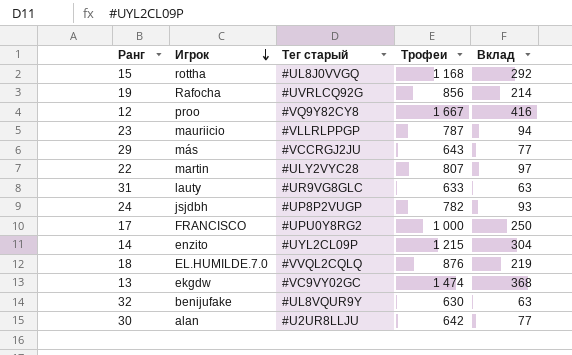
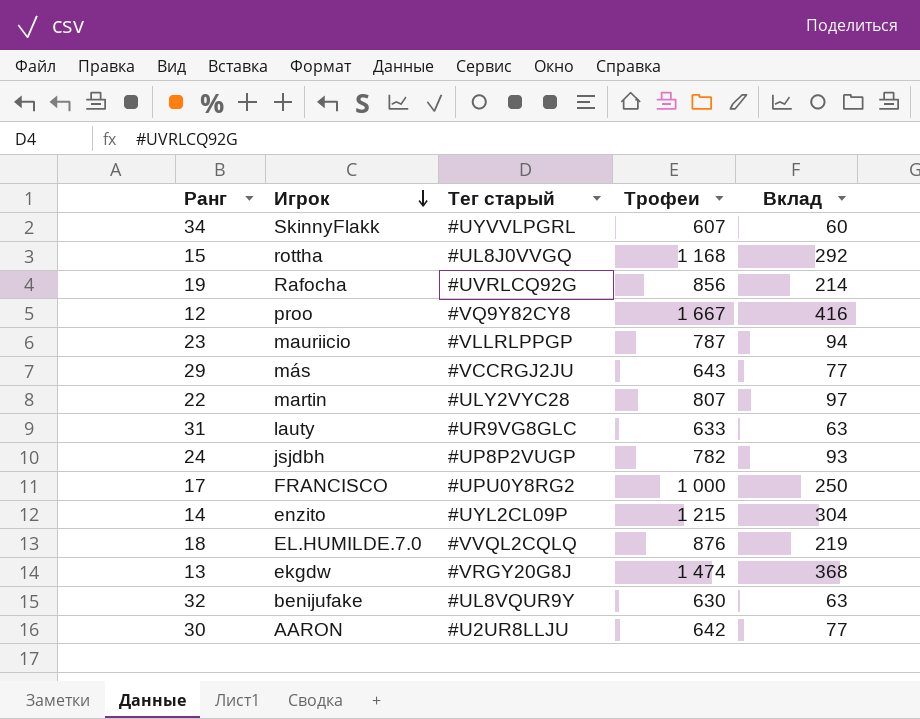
row 34: none -> SkinnyFlakk | #UYVVLPGRL | 607 | 60
13 | Тег старый: #VC9VY02GC -> #VRGY20G8J
30 | Игрок: alan -> AARON

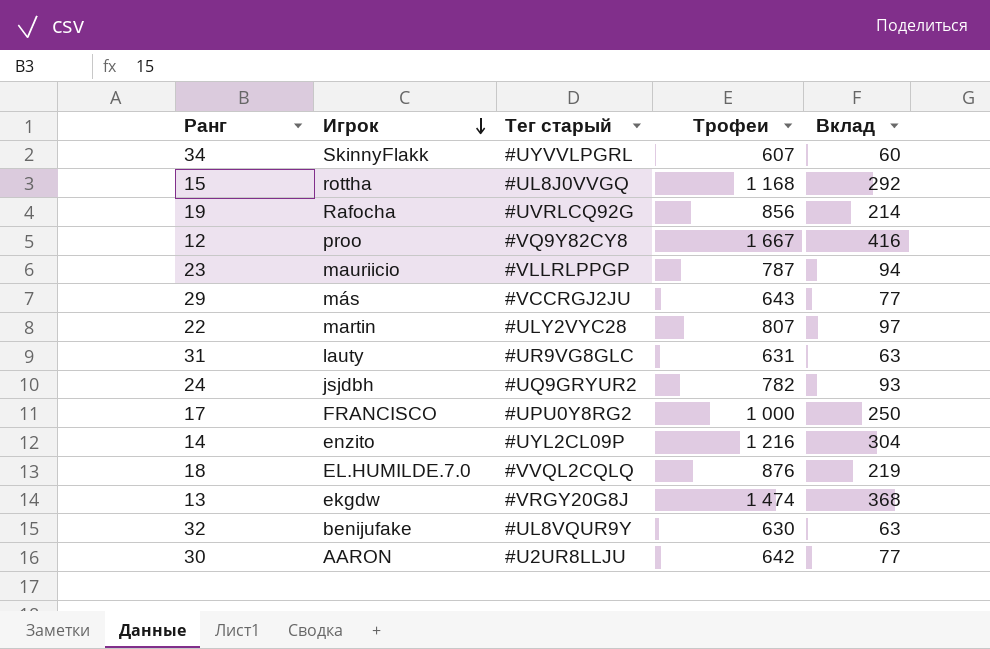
31 | Трофеи: 633 -> 631
24 | Тег старый: #UP8P2VUGP -> #UQ9GRYUR2
14 | Трофеи: 1 215 -> 1 216

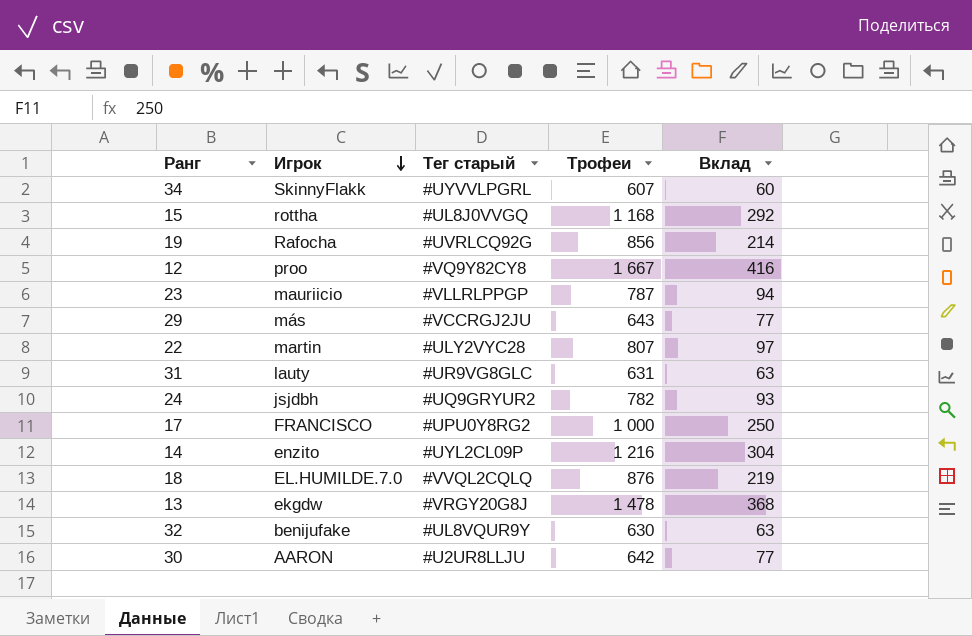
13 | Трофеи: 1 474 -> 1 478

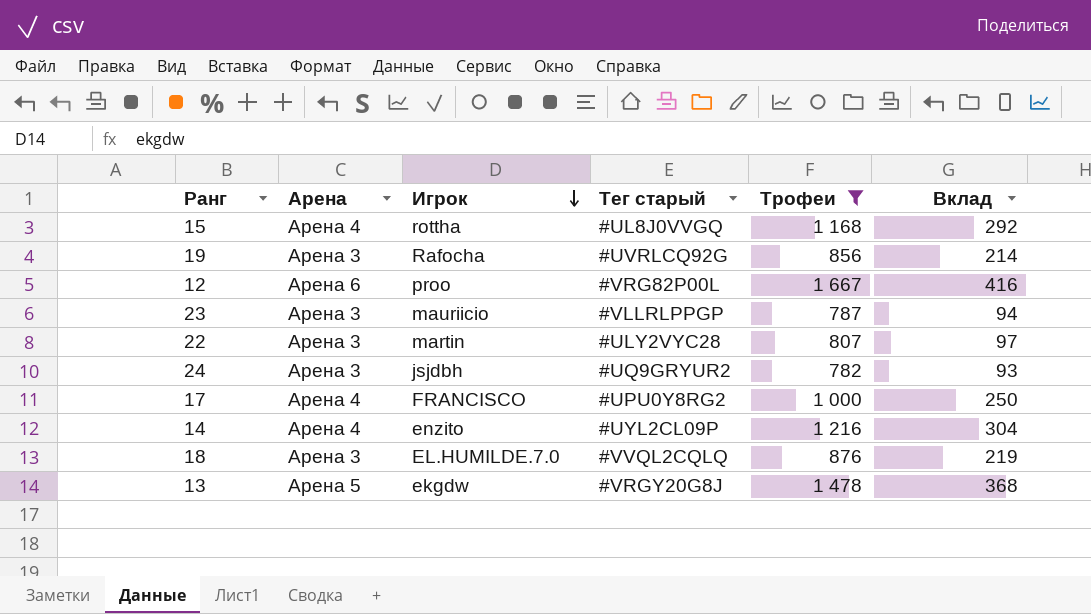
filter: none -> Трофеи >= 782
column Арена | position: none -> 2
12 | Тег старый: #VQ9Y82CY8 -> #VRG82P00L

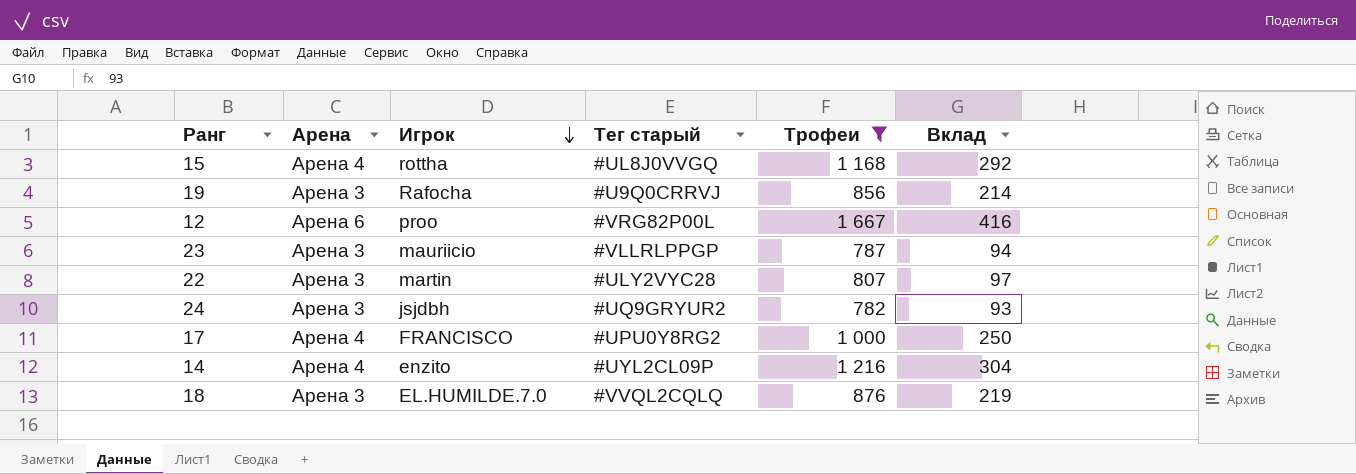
row 13: Арена 5 | ekgdw | #VRGY20G8J | 1 478 | 368 -> none
19 | Тег старый: #UVRLCQ92G -> #U9Q0CRRVJ

